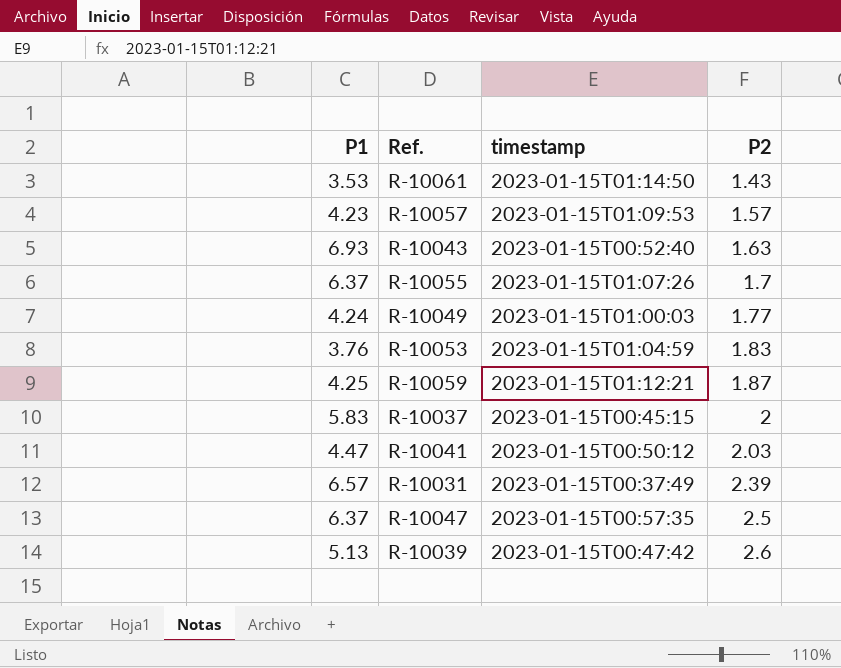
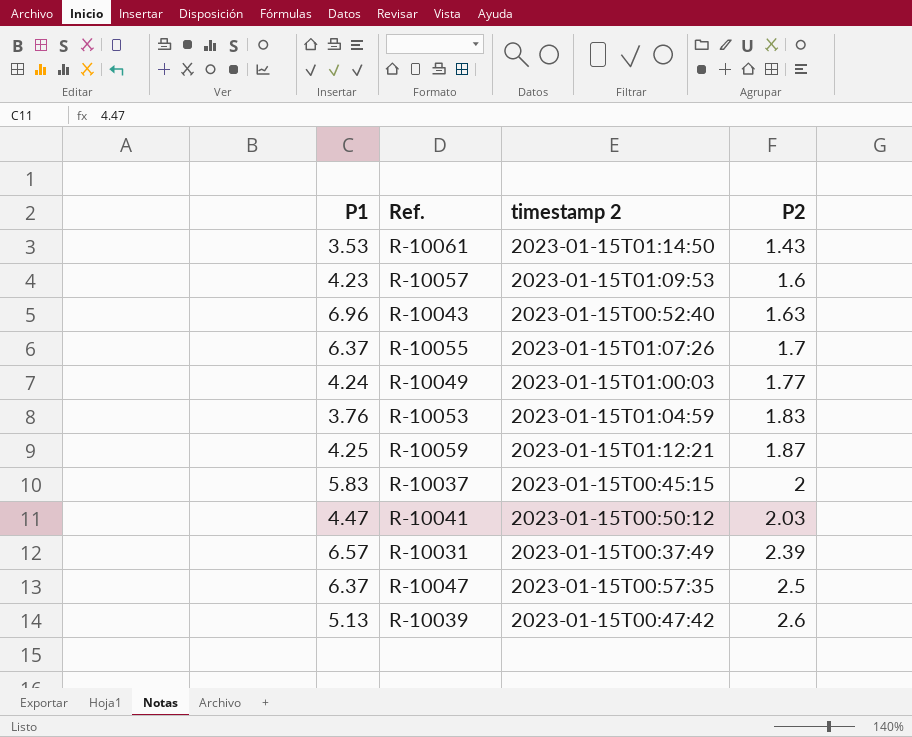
column name: timestamp -> timestamp 2
R-10057 | P2: 1.57 -> 1.6
R-10043 | P1: 6.93 -> 6.96

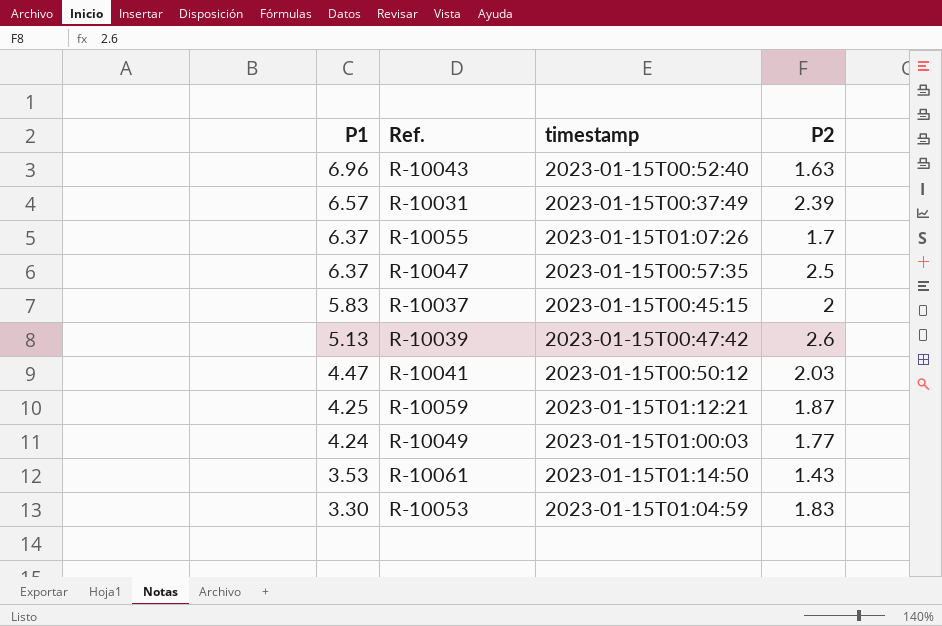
row order: P2 ascending -> P1 descending
column name: timestamp 2 -> timestamp
row R-10057: 4.23 | 2023-01-15T01:09:53 | 1.6 -> none
R-10053 | P1: 3.76 -> 3.30

